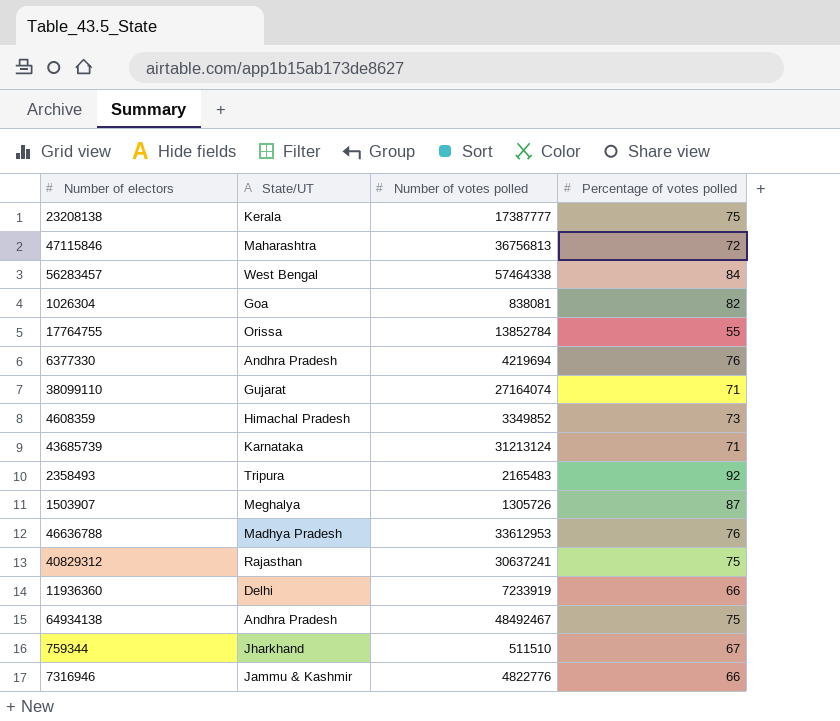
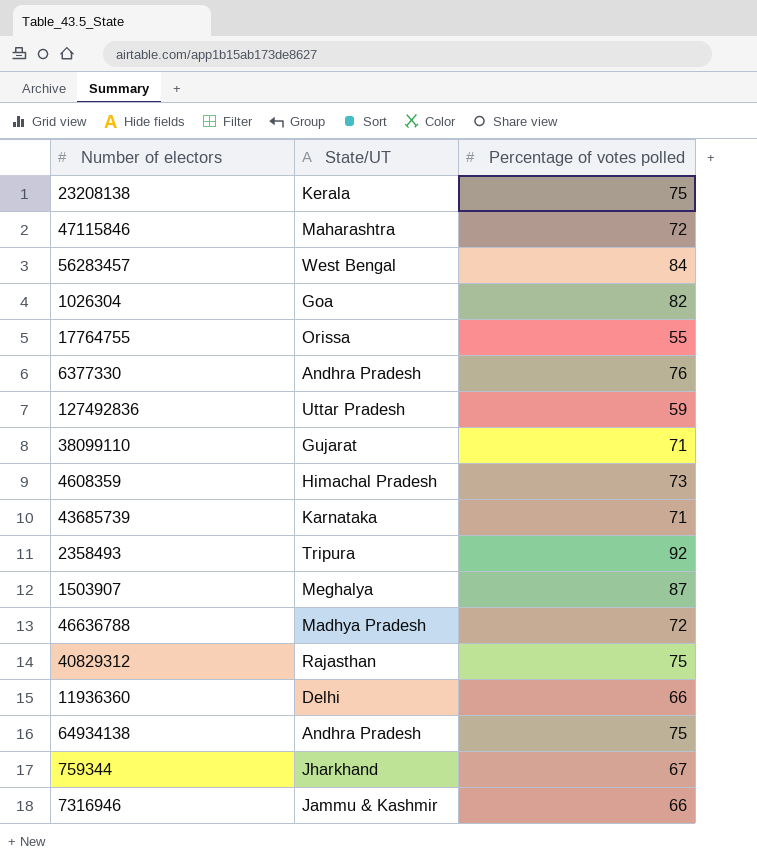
column Number of votes polled | position: 3 -> none
row 127492836: none -> Uttar Pradesh | 59
46636788 | Percentage of votes polled: 76 -> 72

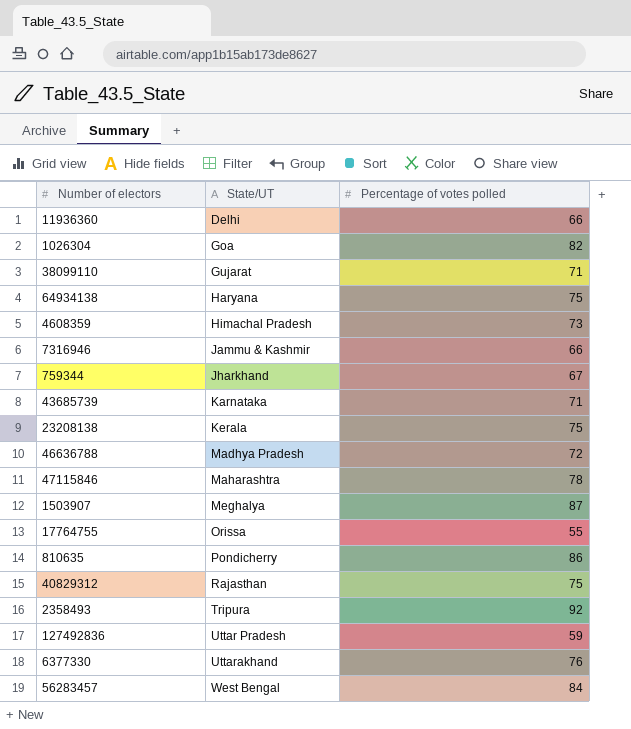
row order: none -> State/UT ascending
64934138 | State/UT: Andhra Pradesh -> Haryana
47115846 | Percentage of votes polled: 72 -> 78
row 810635: none -> Pondicherry | 86
6377330 | State/UT: Andhra Pradesh -> Uttarakhand

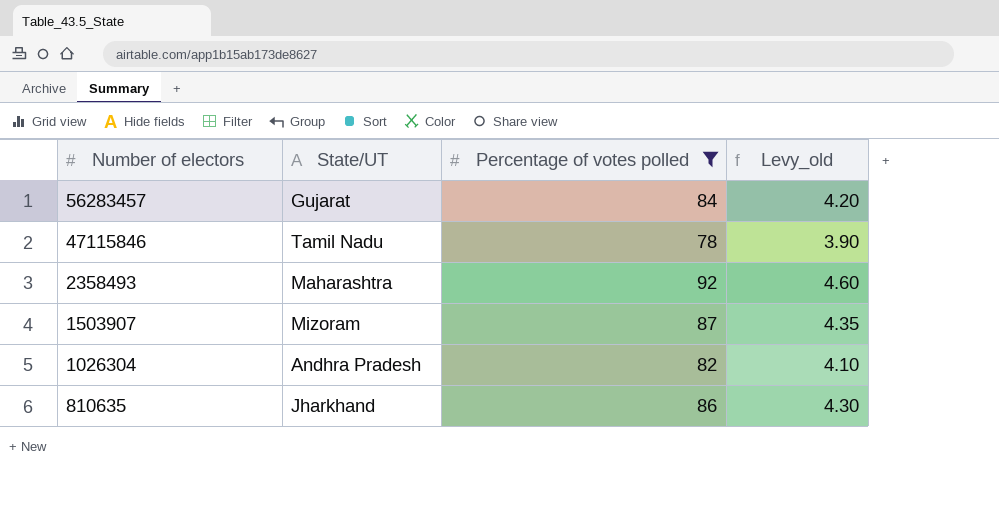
filter: none -> Percentage of votes polled >= 78
row order: State/UT ascending -> Number of electors descending
column Levy_old | formula: none -> [Percentage of votes polled] * 0.05
56283457 | State/UT: West Bengal -> Gujarat
47115846 | State/UT: Maharashtra -> Tamil Nadu
2358493 | State/UT: Tripura -> Maharashtra
1503907 | State/UT: Meghalya -> Mizoram
1026304 | State/UT: Goa -> Andhra Pradesh
810635 | State/UT: Pondicherry -> Jharkhand

